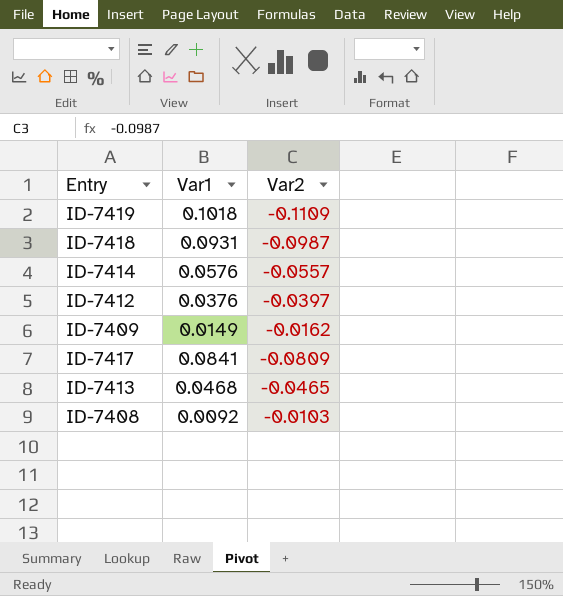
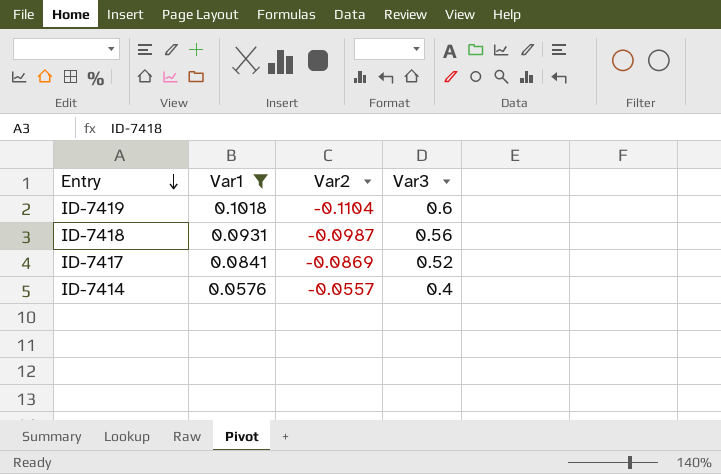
filter: none -> Var1 >= 0.0576
row order: none -> Entry descending
column Var3 | position: none -> 4
ID-7419 | Var2: -0.1109 -> -0.1104
ID-7417 | Var2: -0.0809 -> -0.0869

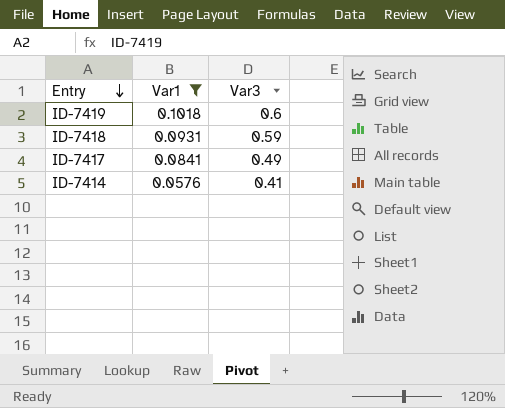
column Var2 | position: 3 -> none
ID-7418 | Var3: 0.56 -> 0.59
ID-7417 | Var3: 0.52 -> 0.49
ID-7414 | Var3: 0.4 -> 0.41

